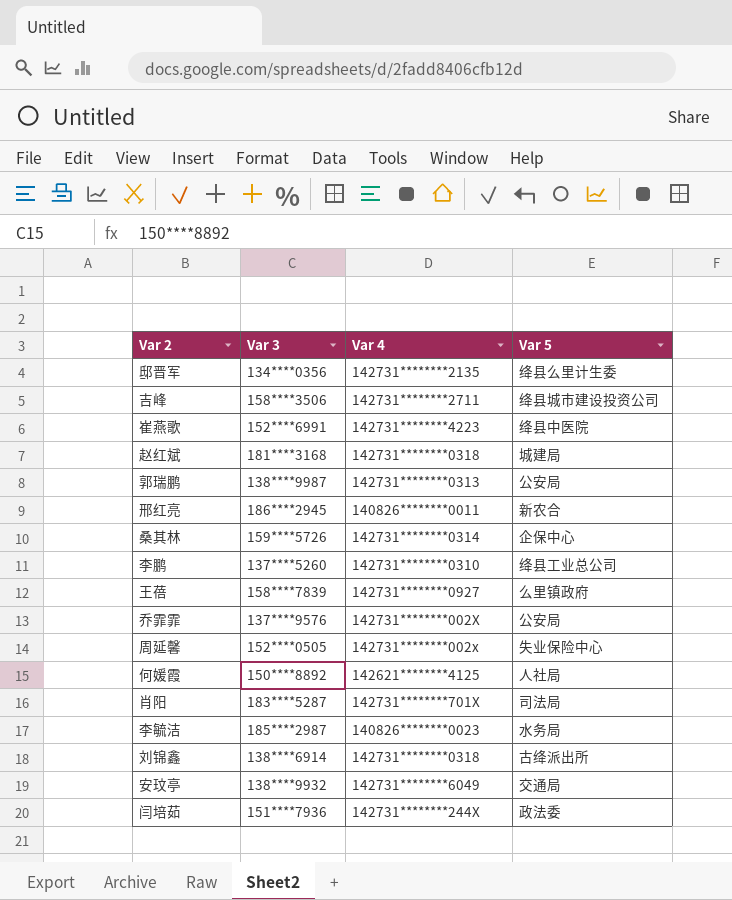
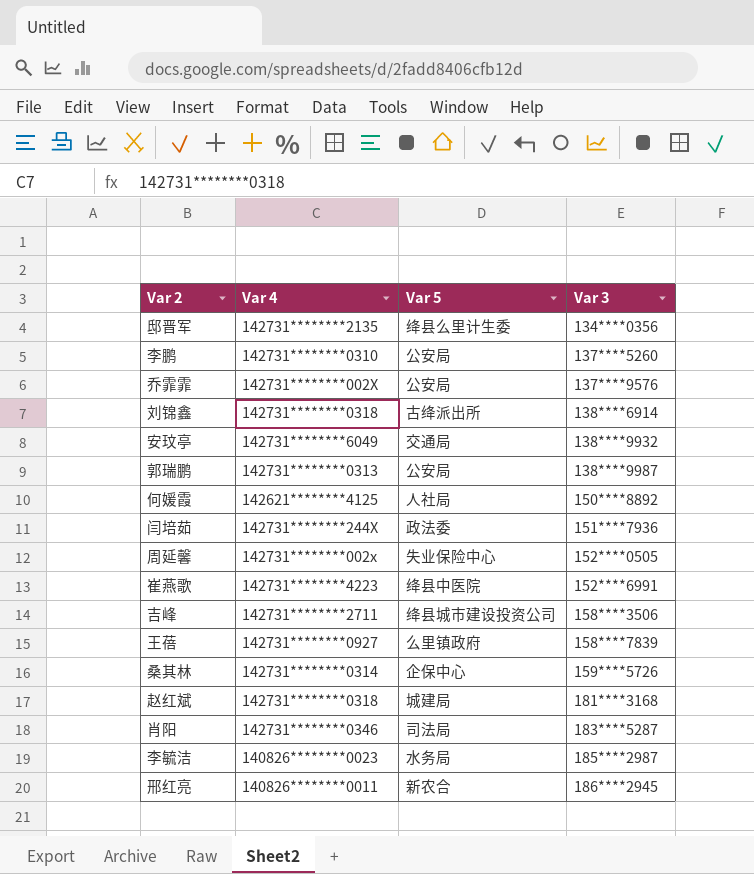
row order: none -> Var 3 ascending
column Var 3 | position: 2 -> 4
李鹏 | Var 5: 绛县工业总公司 -> 公安局
肖阳 | Var 4: 142731********701X -> 142731********0346

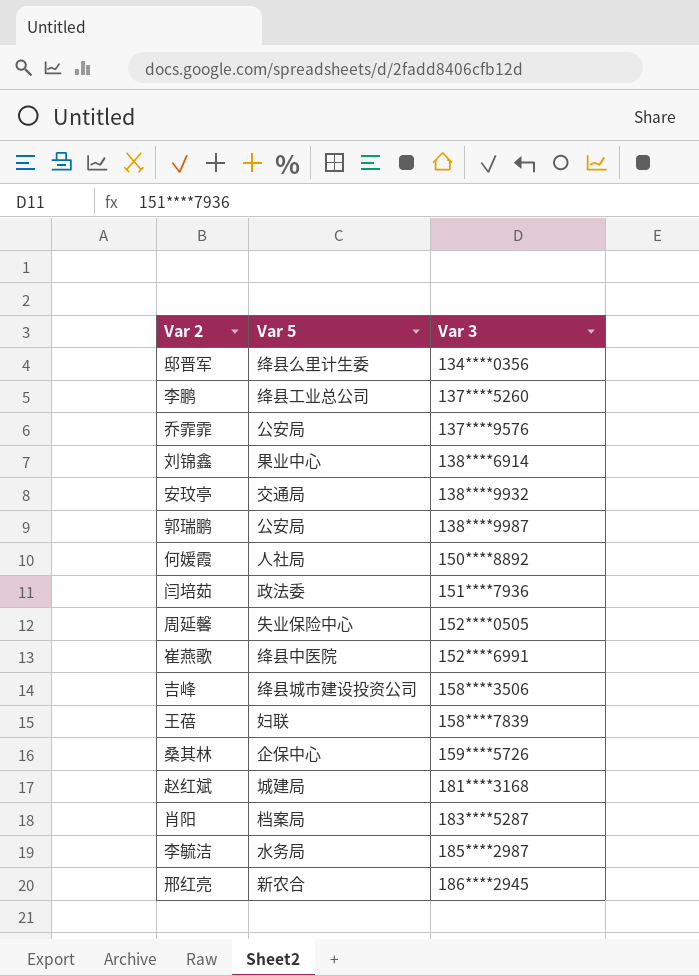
column Var 4 | position: 2 -> none
李鹏 | Var 5: 公安局 -> 绛县工业总公司
刘锦鑫 | Var 5: 古绛派出所 -> 果业中心
王蓓 | Var 5: 么里镇政府 -> 妇联
肖阳 | Var 5: 司法局 -> 档案局

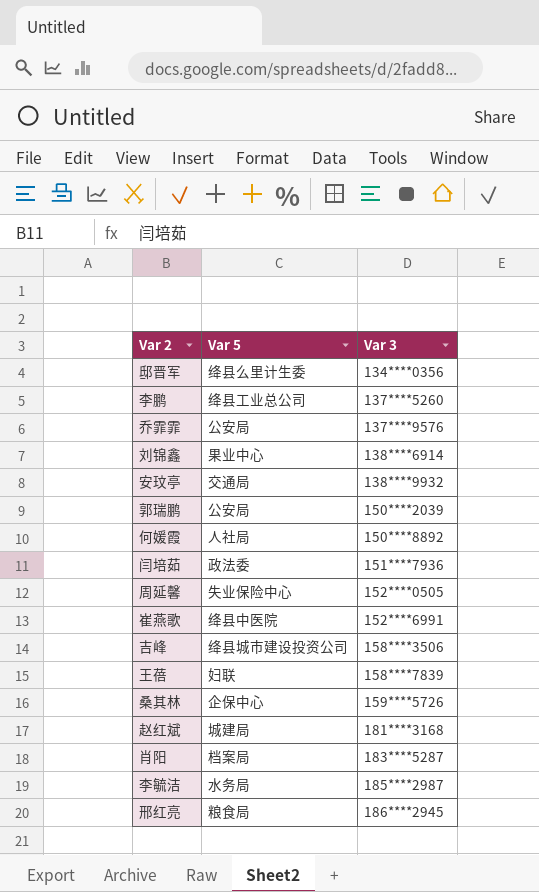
郭瑞鹏 | Var 3: 138****9987 -> 150****2039
邢红亮 | Var 5: 新农合 -> 粮食局

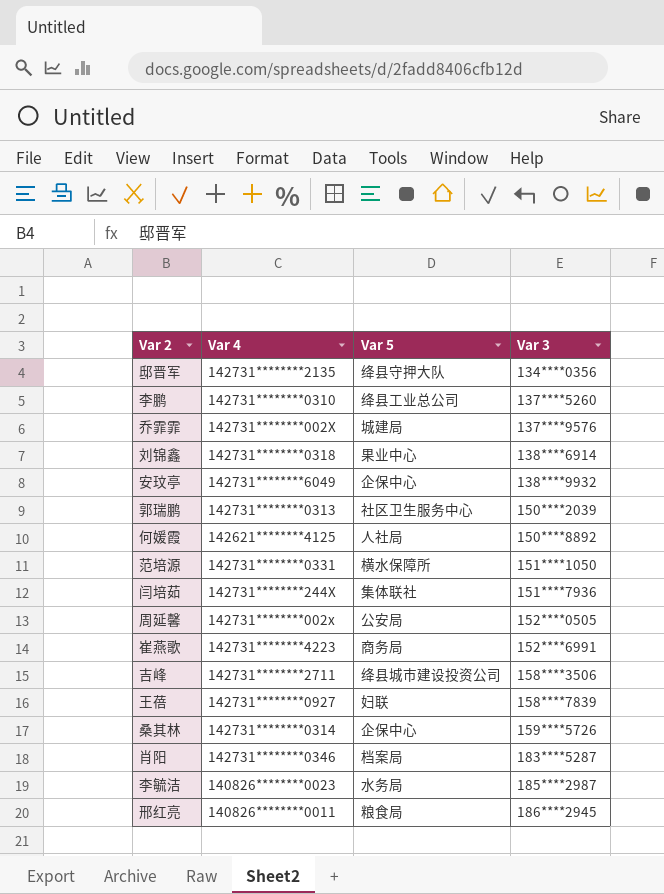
column Var 4 | position: none -> 2
row 赵红斌: 城建局 | 181****3168 -> none
邸晋军 | Var 5: 绛县么里计生委 -> 绛县守押大队
乔霏霏 | Var 5: 公安局 -> 城建局
安玟亭 | Var 5: 交通局 -> 企保中心
郭瑞鹏 | Var 5: 公安局 -> 社区卫生服务中心
row 范培源: none -> 142731********0331 | 横水保障所 | 151****1050
闫培茹 | Var 5: 政法委 -> 集体联社
周延馨 | Var 5: 失业保险中心 -> 公安局
崔燕歌 | Var 5: 绛县中医院 -> 商务局

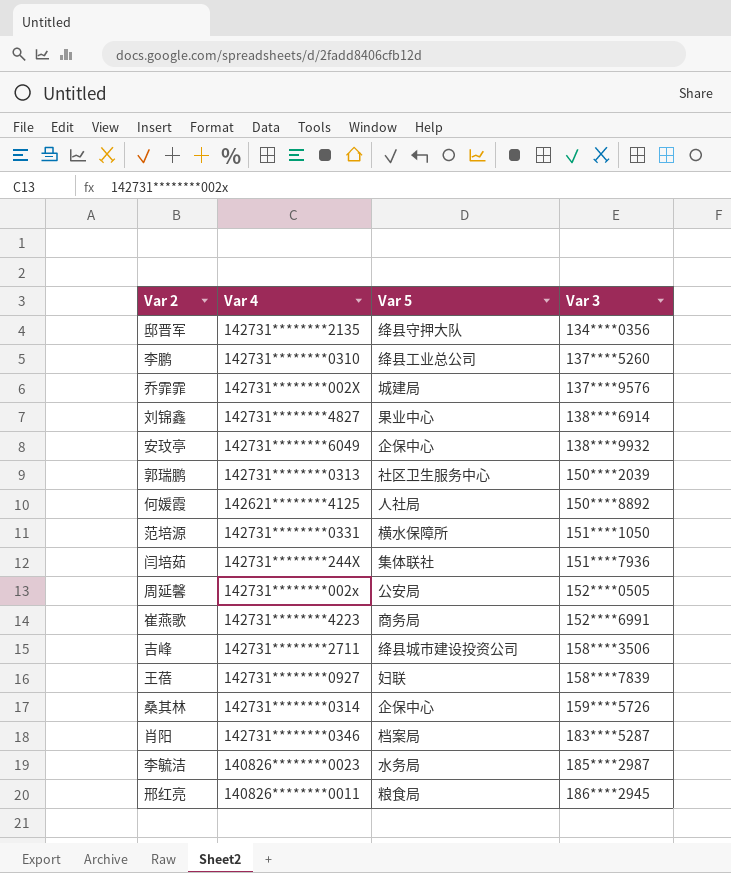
刘锦鑫 | Var 4: 142731********0318 -> 142731********4827

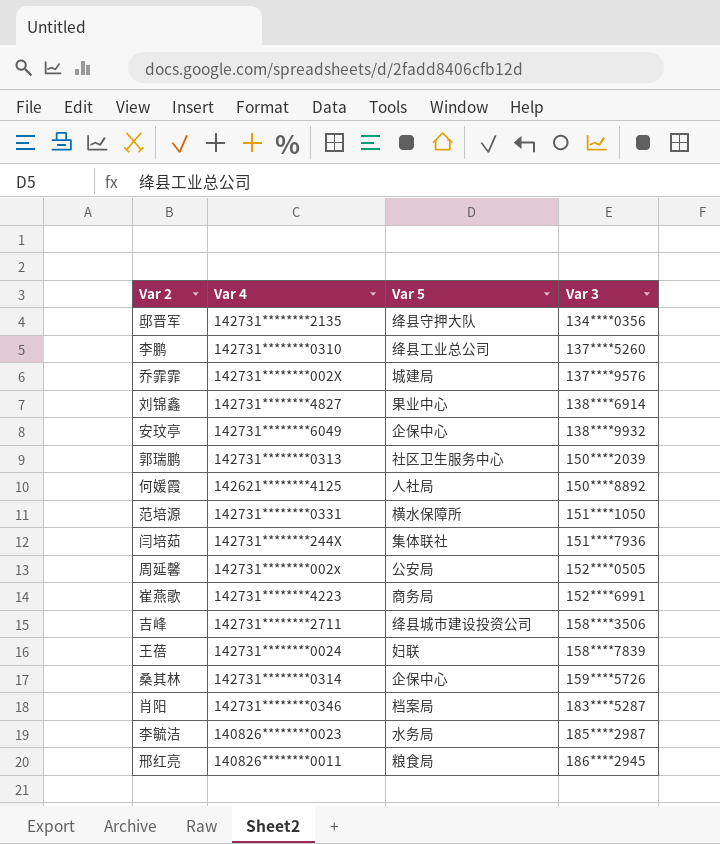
王蓓 | Var 4: 142731********0927 -> 142731********0024

